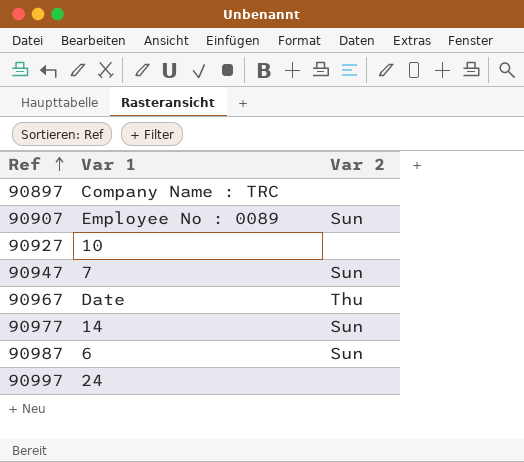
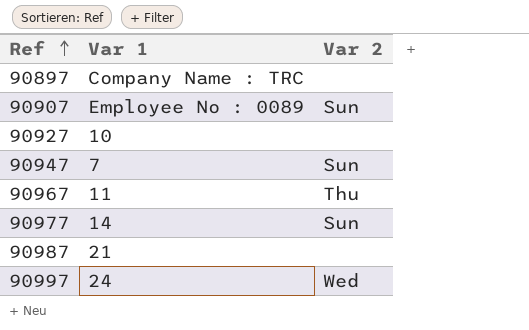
90967 | Var 1: Date -> 11
90987 | Var 1: 6 -> 21
90987 | Var 2: Sun -> none
90997 | Var 2: none -> Wed

